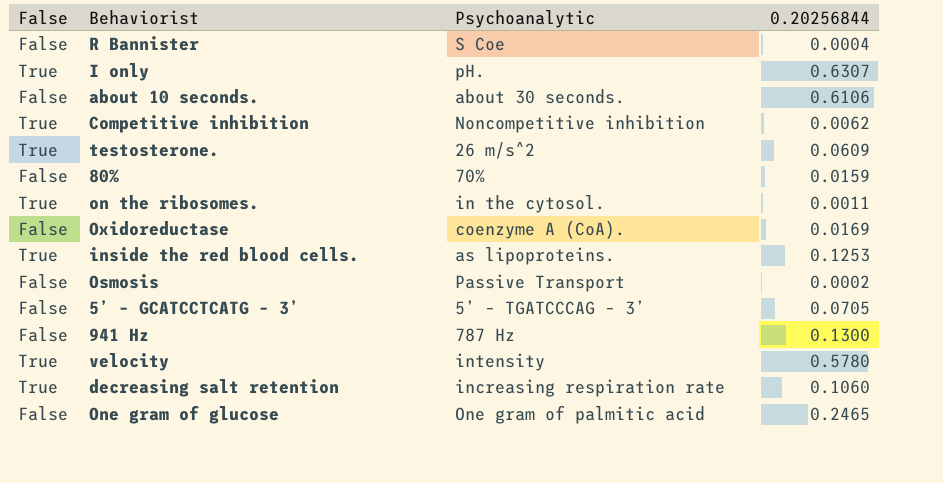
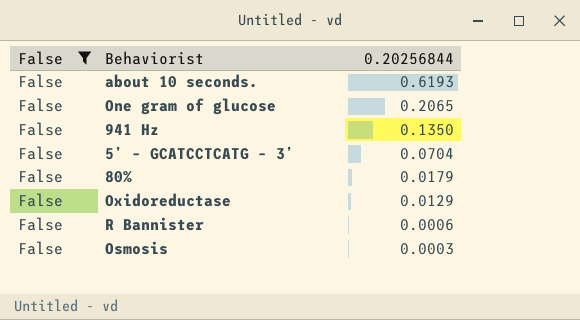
filter: none -> False = False
row order: none -> 0.20256844 descending
column Psychoanalytic | position: 3 -> none
about 10 seconds. | 0.20256844: 0.6106 -> 0.6193
One gram of glucose | 0.20256844: 0.2465 -> 0.2065
941 Hz | 0.20256844: 0.1300 -> 0.1350
5’ – GCATCCTCATG – 3’ | 0.20256844: 0.0705 -> 0.0704
80% | 0.20256844: 0.0159 -> 0.0179
Oxidoreductase | 0.20256844: 0.0169 -> 0.0129
R Bannister | 0.20256844: 0.0004 -> 0.0006
Osmosis | 0.20256844: 0.0002 -> 0.0003

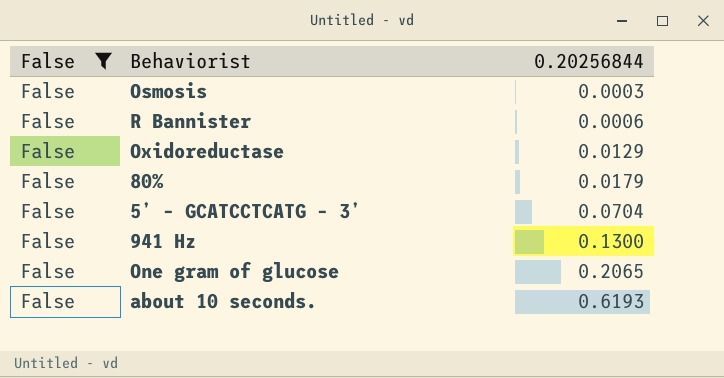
row order: 0.20256844 descending -> 0.20256844 ascending
941 Hz | 0.20256844: 0.1350 -> 0.1300

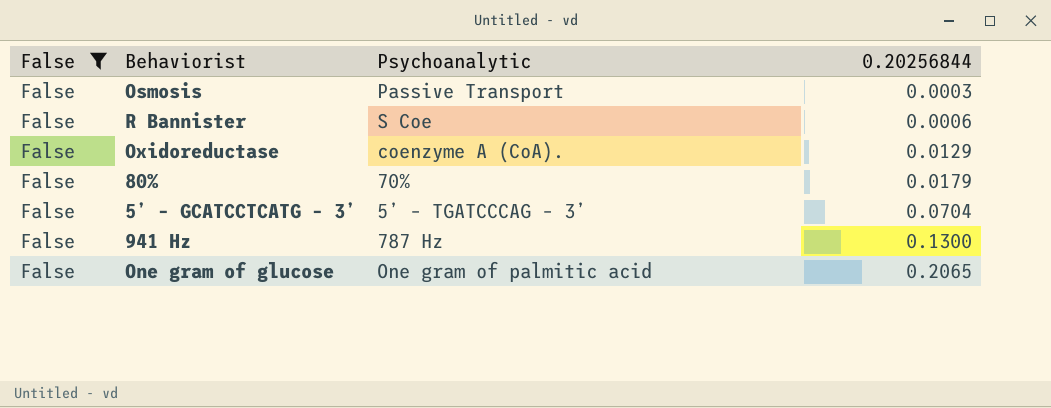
column Psychoanalytic | position: none -> 3
row about 10 seconds.: False | 0.6193 -> none

